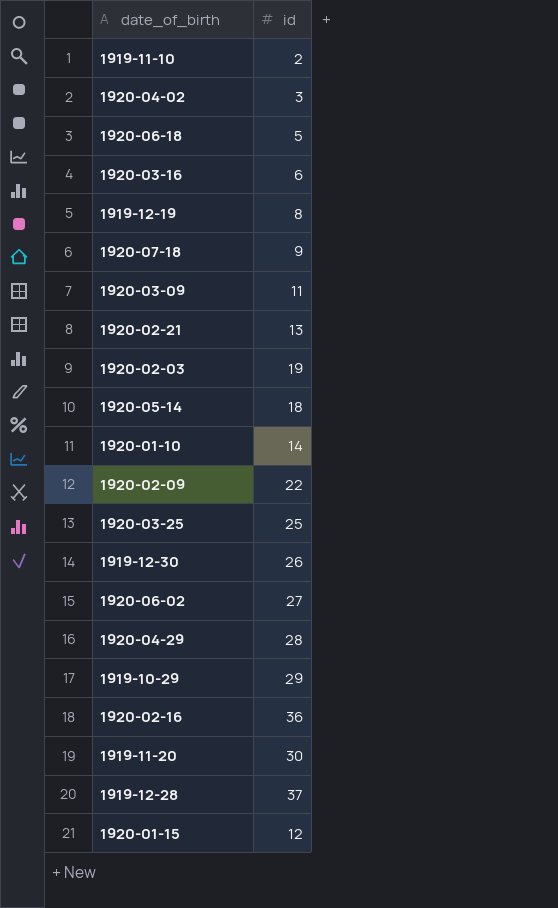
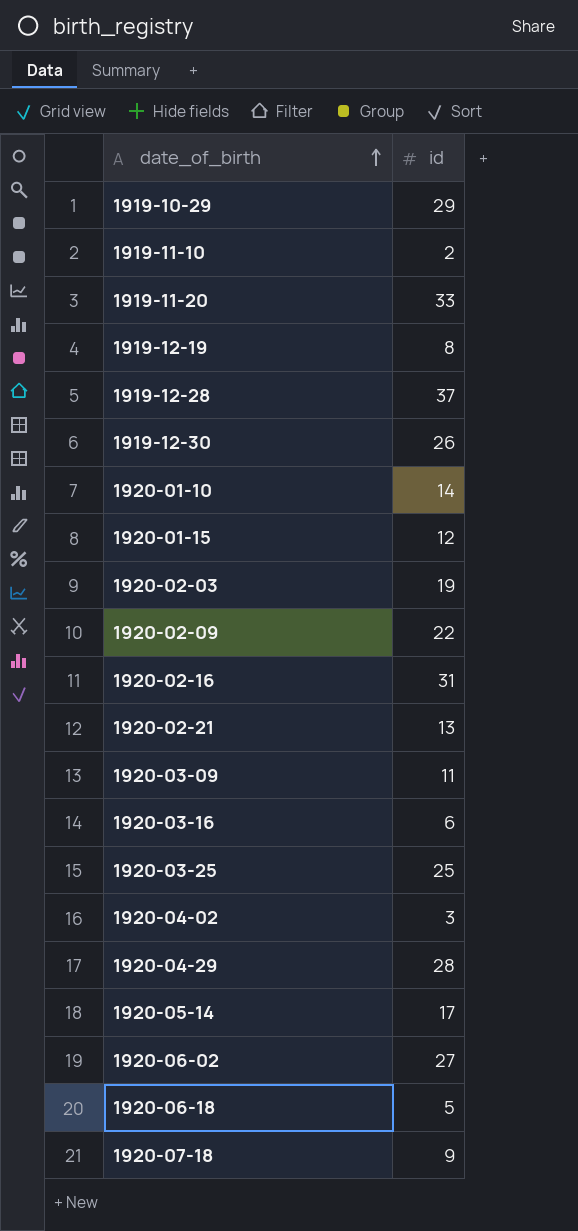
row order: none -> date_of_birth ascending
1919-11-20 | id: 30 -> 33
1920-02-16 | id: 36 -> 31
1920-05-14 | id: 18 -> 17

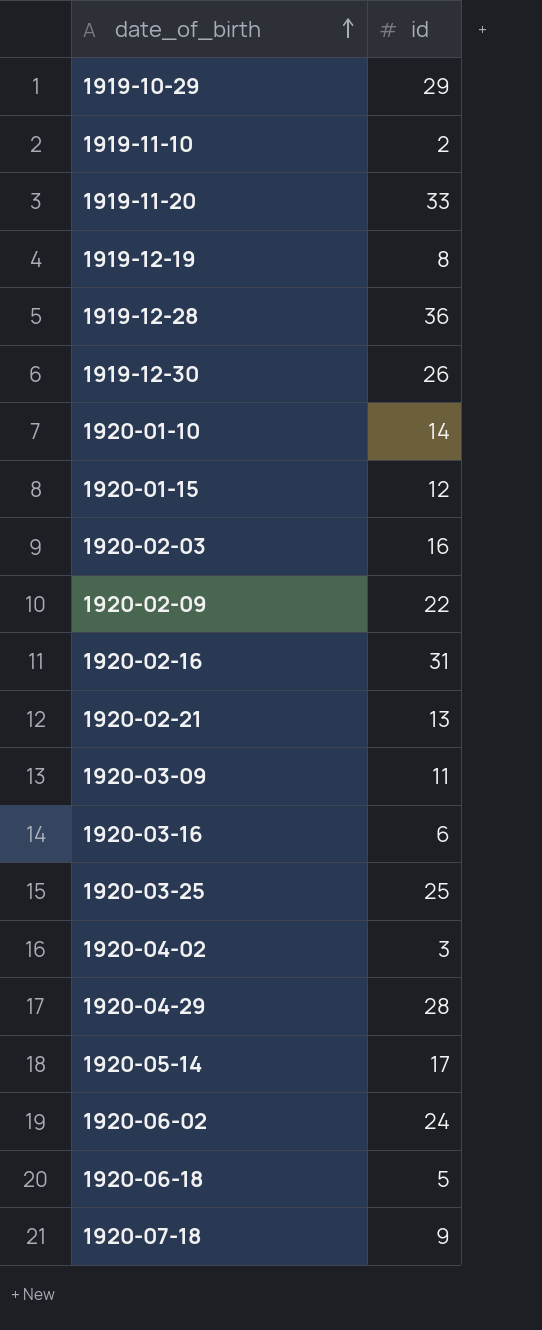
1919-12-28 | id: 37 -> 36
1920-02-03 | id: 19 -> 16
1920-06-02 | id: 27 -> 24

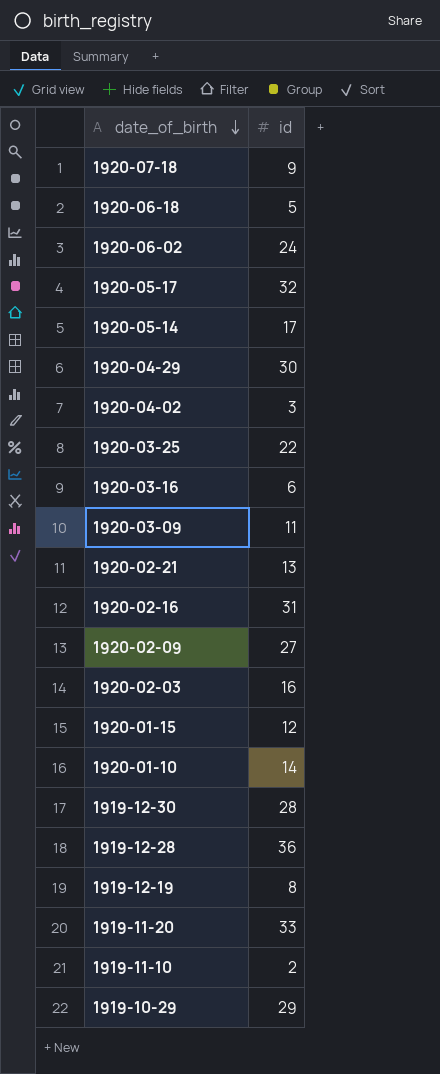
row order: date_of_birth ascending -> date_of_birth descending
row 1920-05-17: none -> 32
1920-04-29 | id: 28 -> 30
1920-03-25 | id: 25 -> 22
1920-02-09 | id: 22 -> 27
1919-12-30 | id: 26 -> 28

